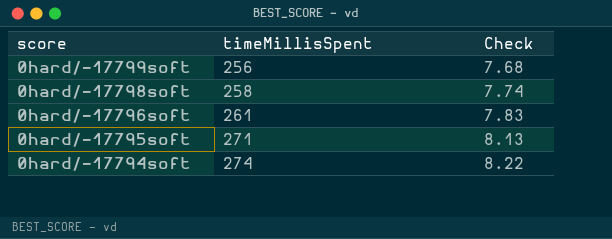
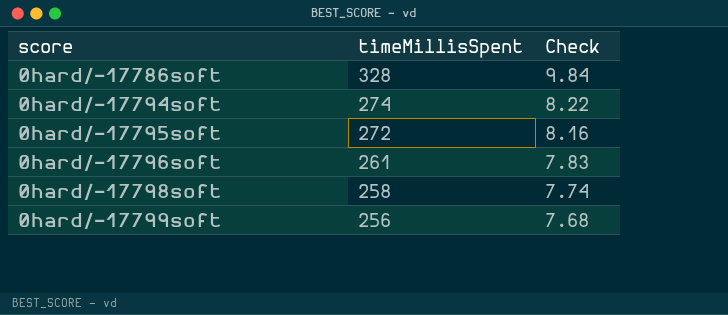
row order: score descending -> score ascending
row 0hard/-17786soft: none -> 328 | 9.84
0hard/-17795soft | timeMillisSpent: 271 -> 272
0hard/-17795soft | Check: 8.13 -> 8.16

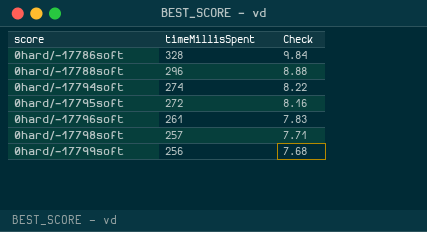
row 0hard/-17788soft: none -> 296 | 8.88
0hard/-17798soft | timeMillisSpent: 258 -> 257
0hard/-17798soft | Check: 7.74 -> 7.71

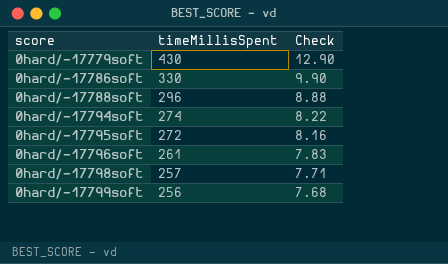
row 0hard/-17779soft: none -> 430 | 12.90
0hard/-17786soft | timeMillisSpent: 328 -> 330
0hard/-17786soft | Check: 9.84 -> 9.90

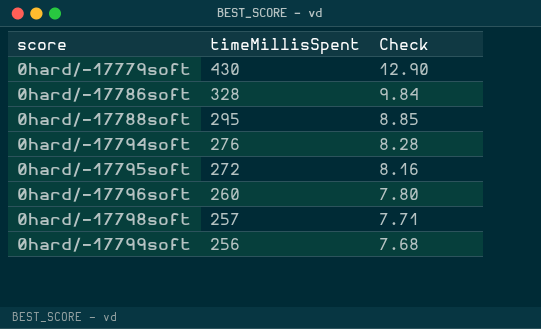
0hard/-17786soft | timeMillisSpent: 330 -> 328
0hard/-17786soft | Check: 9.90 -> 9.84
0hard/-17788soft | timeMillisSpent: 296 -> 295
0hard/-17788soft | Check: 8.88 -> 8.85
0hard/-17794soft | timeMillisSpent: 274 -> 276
0hard/-17794soft | Check: 8.22 -> 8.28
0hard/-17796soft | timeMillisSpent: 261 -> 260
0hard/-17796soft | Check: 7.83 -> 7.80

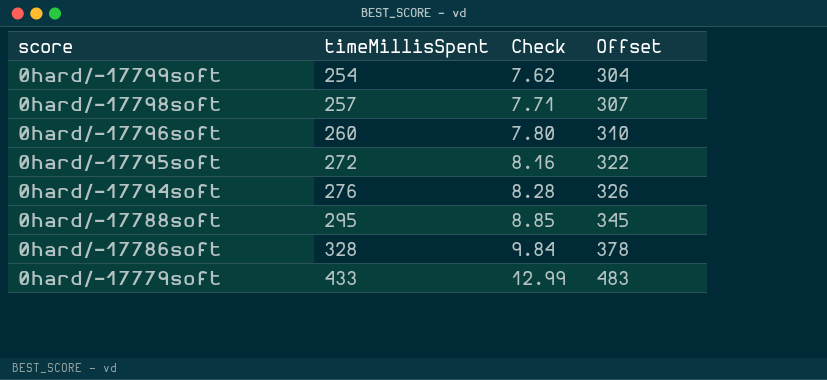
row order: score ascending -> score descending
column Offset | formula: none -> [timeMillisSpent] + 50
0hard/-17799soft | timeMillisSpent: 256 -> 254
0hard/-17799soft | Check: 7.68 -> 7.62
0hard/-17779soft | timeMillisSpent: 430 -> 433
0hard/-17779soft | Check: 12.90 -> 12.99

